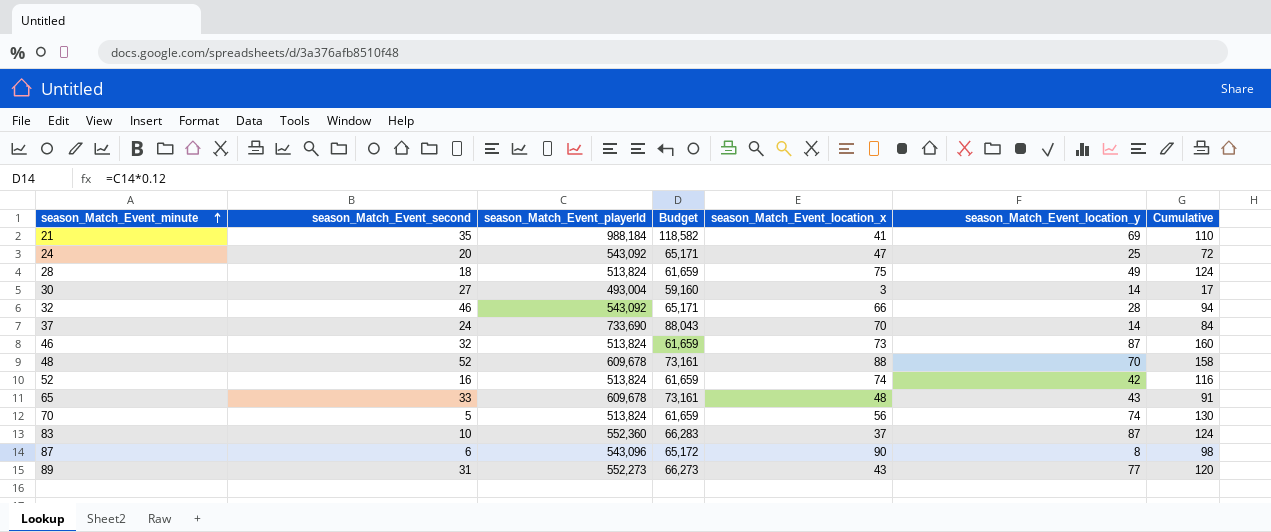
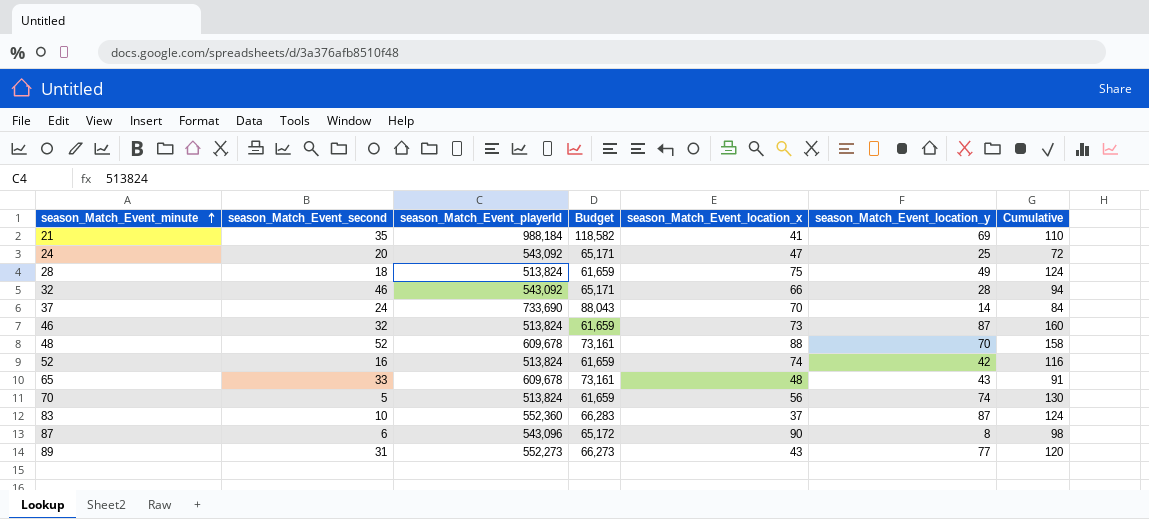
row 30: 27 | 493,004 | 59,160 | 3 | 14 | 17 -> none

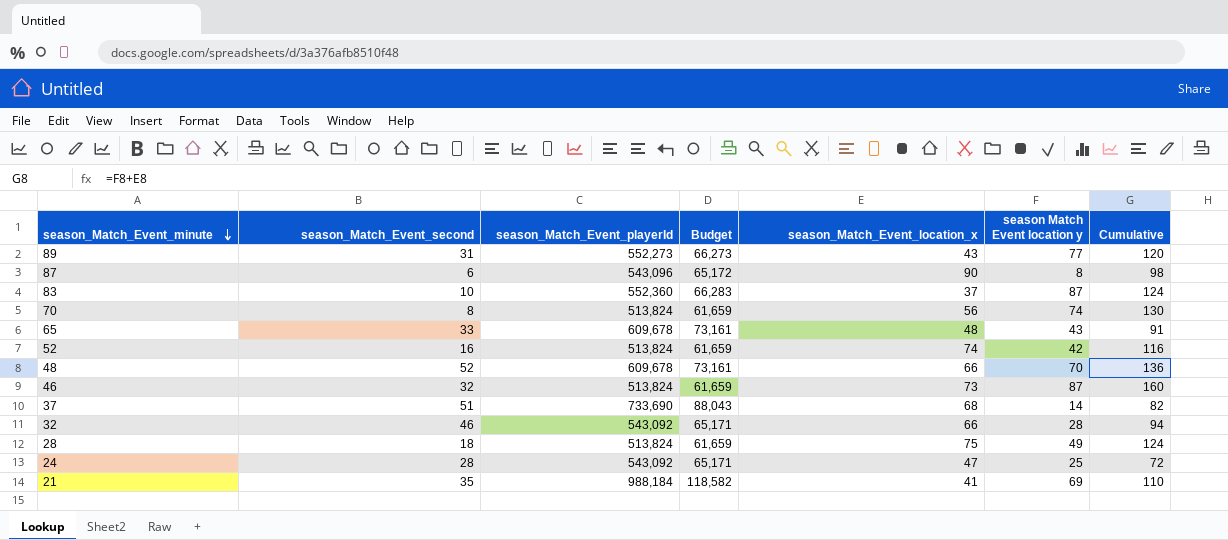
row order: season_Match_Event_minute ascending -> season_Match_Event_minute descending
column name: season_Match_Event_location_y -> season Match Event location y
70 | season_Match_Event_second: 5 -> 8
48 | season_Match_Event_location_x: 88 -> 66
48 | Cumulative: 158 -> 136
37 | season_Match_Event_second: 24 -> 51
37 | season_Match_Event_location_x: 70 -> 68
37 | Cumulative: 84 -> 82
24 | season_Match_Event_second: 20 -> 28

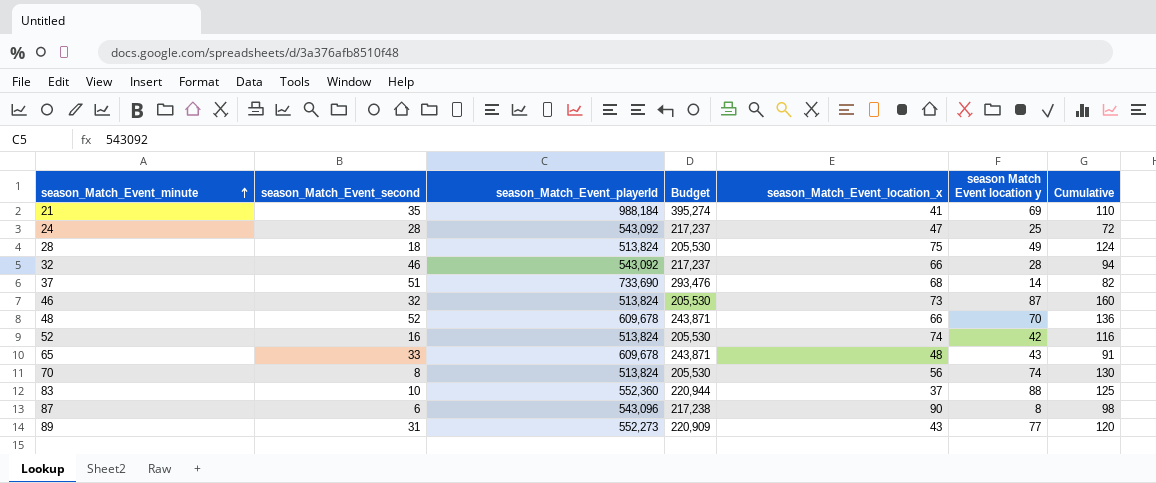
row order: season_Match_Event_minute descending -> season_Match_Event_minute ascending
column Budget | formula: [season_Match_Event_playerId] * 0.12 -> [season_Match_Event_playerId] * 0.4
83 | season Match Event location y: 87 -> 88
83 | Cumulative: 124 -> 125

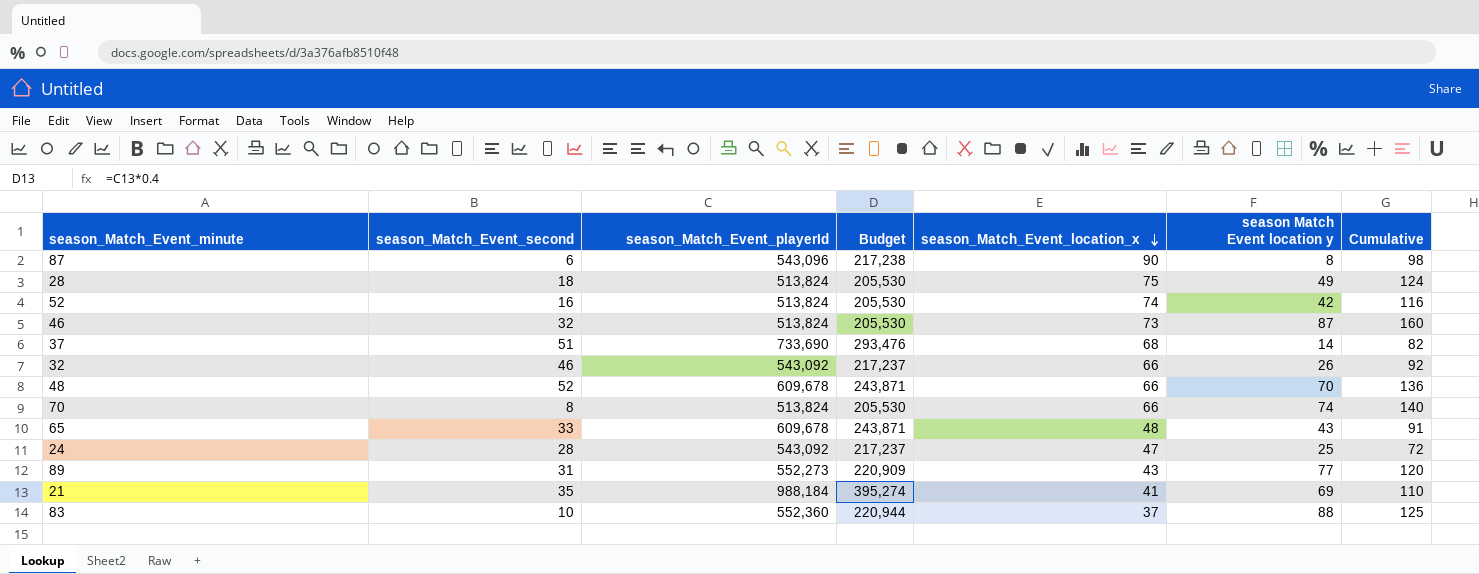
row order: season_Match_Event_minute ascending -> season_Match_Event_location_x descending
32 | season Match Event location y: 28 -> 26
32 | Cumulative: 94 -> 92
70 | season_Match_Event_location_x: 56 -> 66
70 | Cumulative: 130 -> 140

